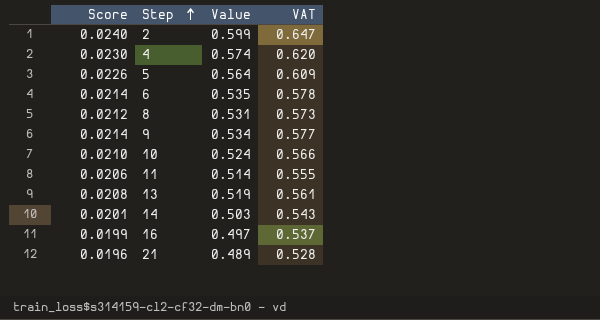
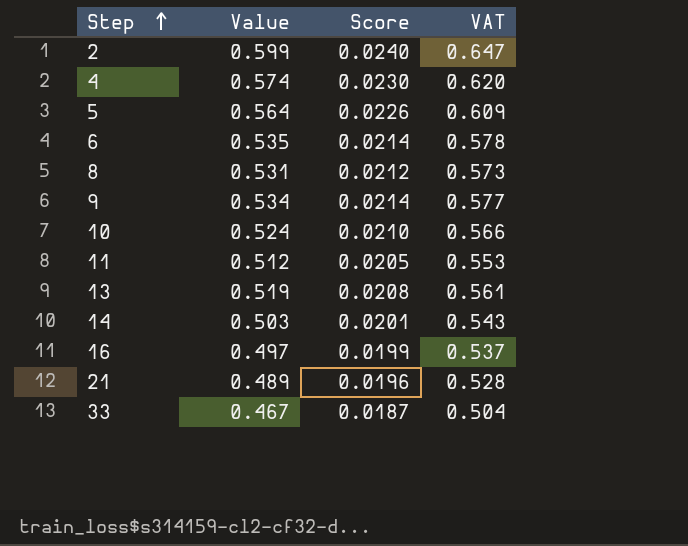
column Score | position: 1 -> 3
11 | Value: 0.514 -> 0.512
11 | Score: 0.0206 -> 0.0205
11 | VAT: 0.555 -> 0.553
row 33: none -> 0.467 | 0.0187 | 0.504

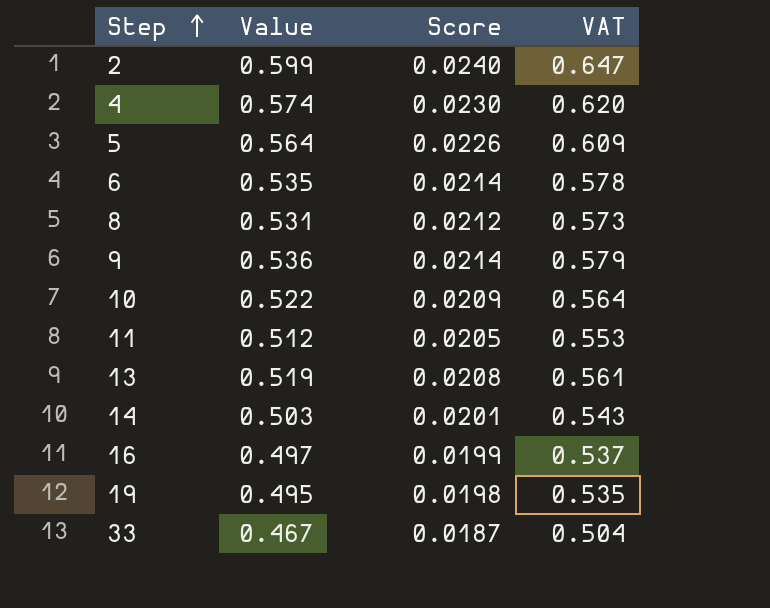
row 21: 0.489 | 0.0196 | 0.528 -> none
9 | Value: 0.534 -> 0.536
9 | VAT: 0.577 -> 0.579
10 | Value: 0.524 -> 0.522
10 | Score: 0.0210 -> 0.0209
10 | VAT: 0.566 -> 0.564
row 19: none -> 0.495 | 0.0198 | 0.535

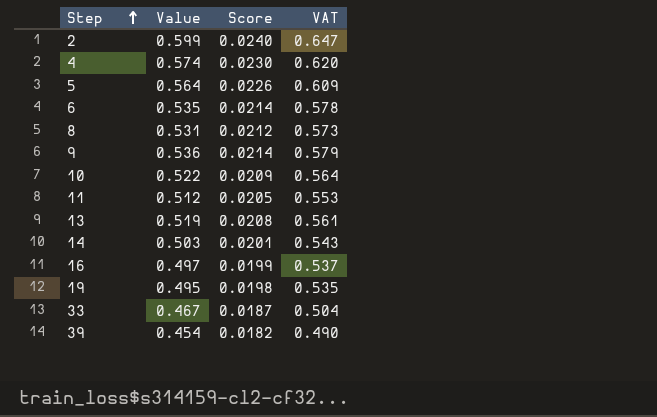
row 39: none -> 0.454 | 0.0182 | 0.490

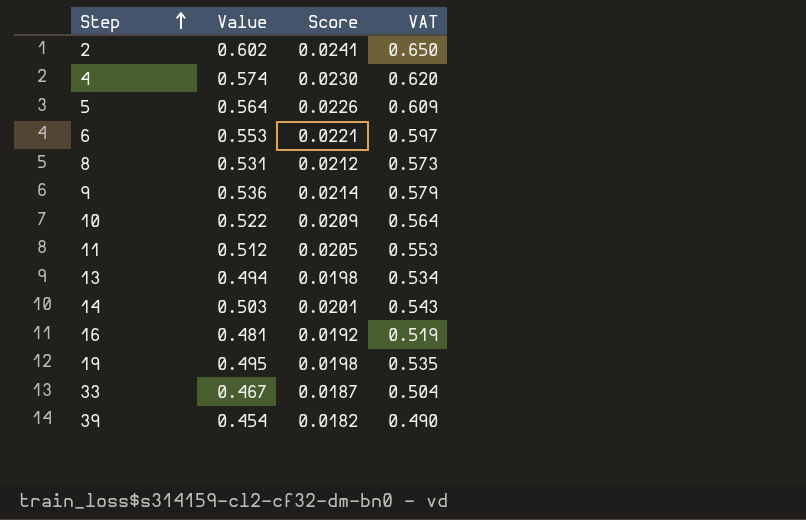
2 | Value: 0.599 -> 0.602
2 | Score: 0.0240 -> 0.0241
2 | VAT: 0.647 -> 0.650
6 | Value: 0.535 -> 0.553
6 | Score: 0.0214 -> 0.0221
6 | VAT: 0.578 -> 0.597
13 | Value: 0.519 -> 0.494
13 | Score: 0.0208 -> 0.0198
13 | VAT: 0.561 -> 0.534
16 | Value: 0.497 -> 0.481
16 | Score: 0.0199 -> 0.0192
16 | VAT: 0.537 -> 0.519

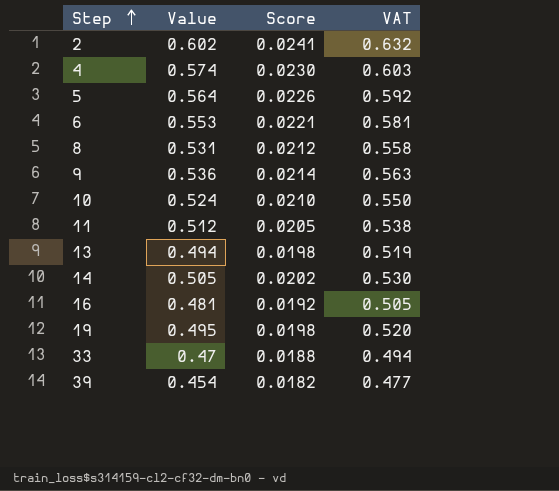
column VAT | formula: [Value] * 1.08 -> [Value] * 1.05
10 | Value: 0.522 -> 0.524
10 | Score: 0.0209 -> 0.0210
14 | Value: 0.503 -> 0.505
14 | Score: 0.0201 -> 0.0202
33 | Value: 0.467 -> 0.47
33 | Score: 0.0187 -> 0.0188

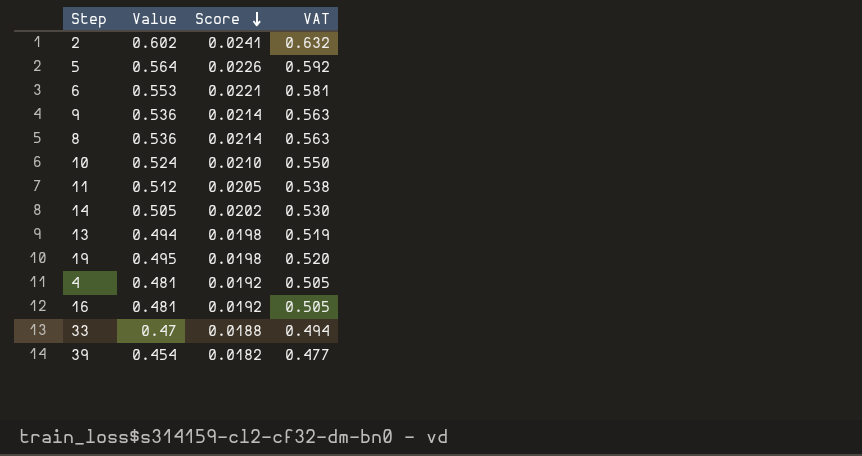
row order: Step ascending -> Score descending
8 | Value: 0.531 -> 0.536
8 | Score: 0.0212 -> 0.0214
8 | VAT: 0.558 -> 0.563
4 | Value: 0.574 -> 0.481
4 | Score: 0.0230 -> 0.0192
4 | VAT: 0.603 -> 0.505

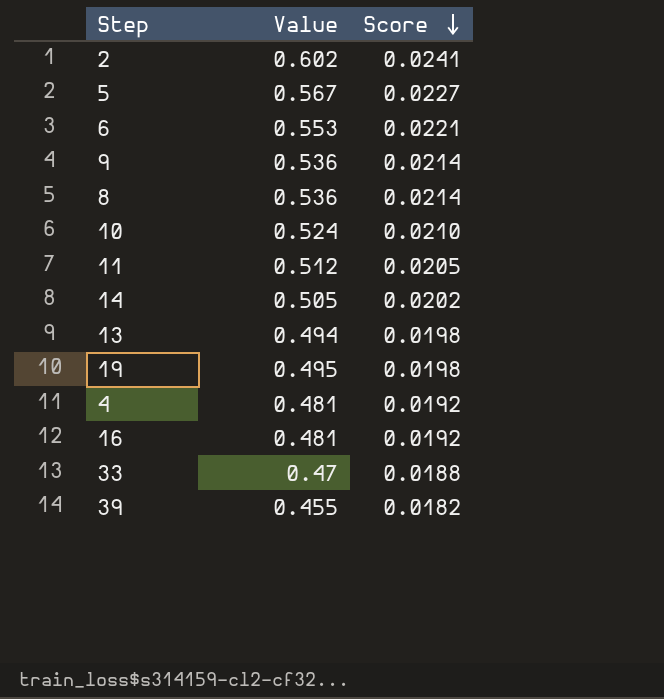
column VAT | formula: [Value] * 1.05 -> none
5 | Value: 0.564 -> 0.567
5 | Score: 0.0226 -> 0.0227
39 | Value: 0.454 -> 0.455

